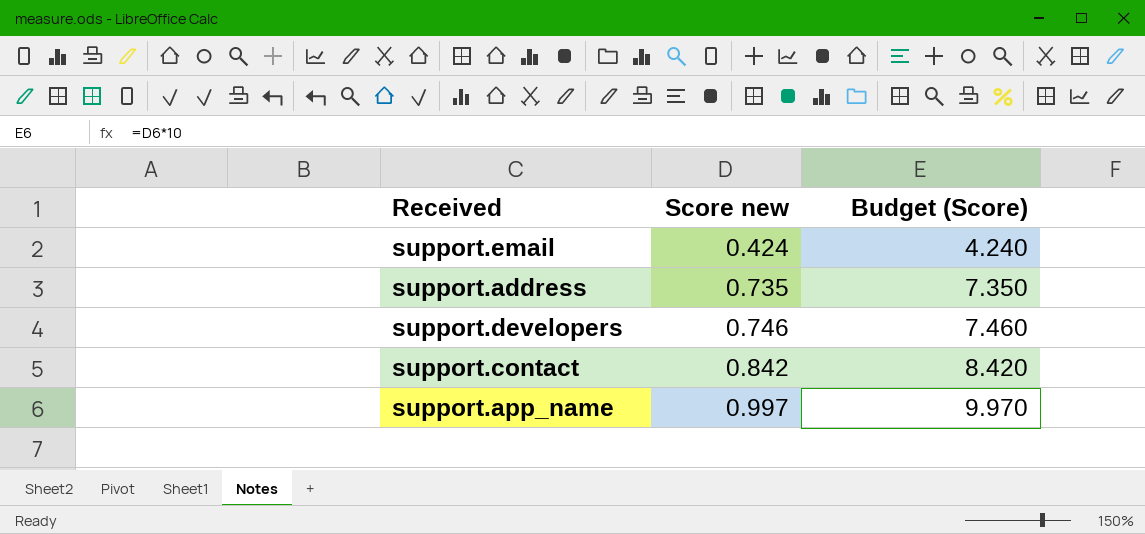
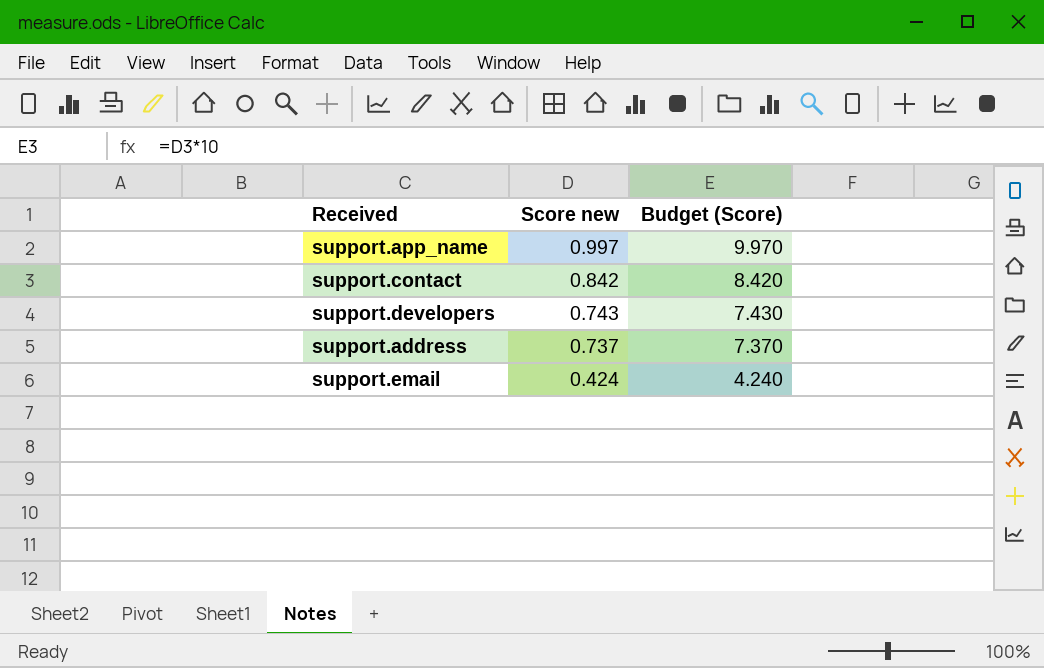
row order: Score new ascending -> Score new descending
support.developers | Score new: 0.746 -> 0.743
support.developers | Budget (Score): 7.460 -> 7.430
support.address | Score new: 0.735 -> 0.737
support.address | Budget (Score): 7.350 -> 7.370

